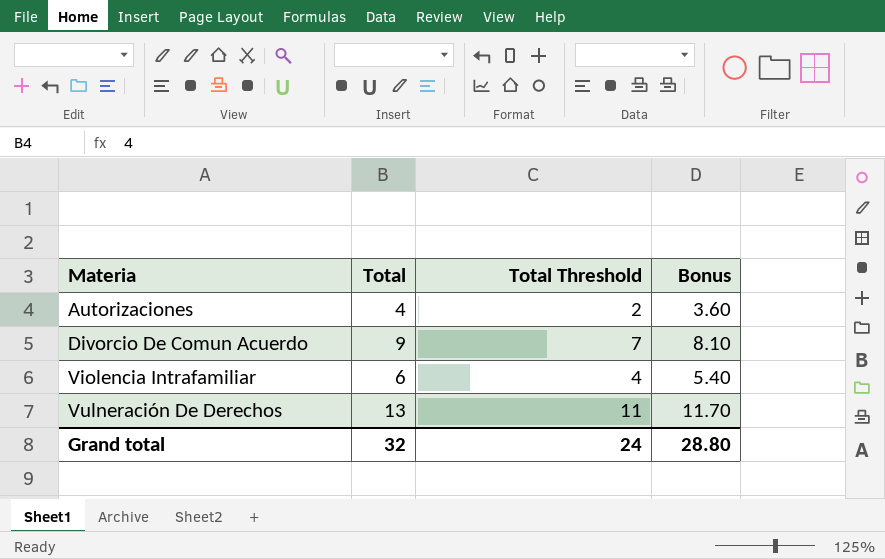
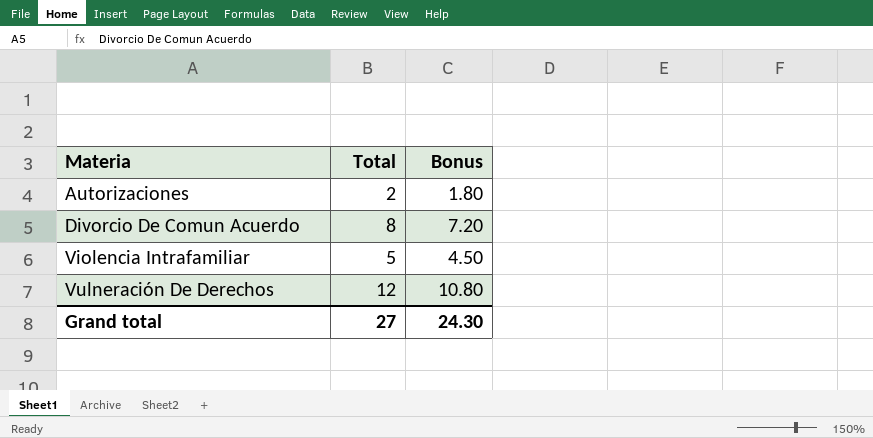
column Total Threshold | formula: [Total] - 2 -> none
Autorizaciones | Total: 4 -> 2
Autorizaciones | Bonus: 3.60 -> 1.80
Divorcio De Comun Acuerdo | Total: 9 -> 8
Divorcio De Comun Acuerdo | Bonus: 8.10 -> 7.20
Violencia Intrafamiliar | Total: 6 -> 5
Violencia Intrafamiliar | Bonus: 5.40 -> 4.50
Vulneración De Derechos | Total: 13 -> 12
Vulneración De Derechos | Bonus: 11.70 -> 10.80
Grand total | Total: 32 -> 27
Grand total | Bonus: 28.80 -> 24.30

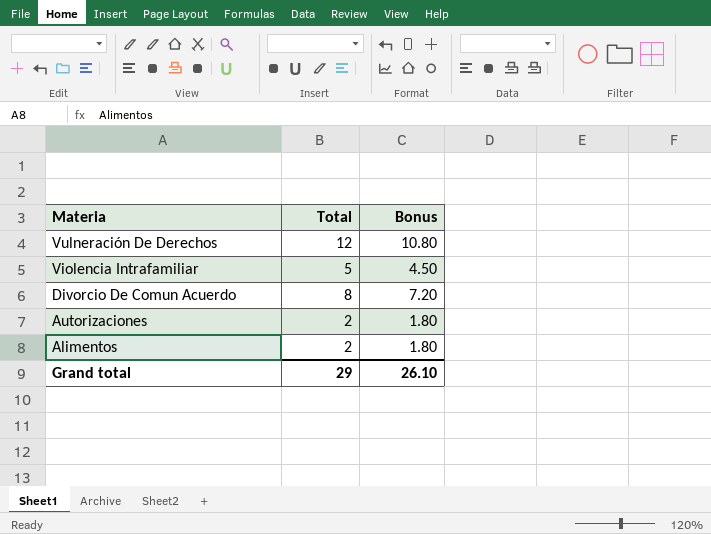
row order: Materia ascending -> Materia descending
row Alimentos: none -> 2 | 1.80
Grand total | Total: 27 -> 29
Grand total | Bonus: 24.30 -> 26.10

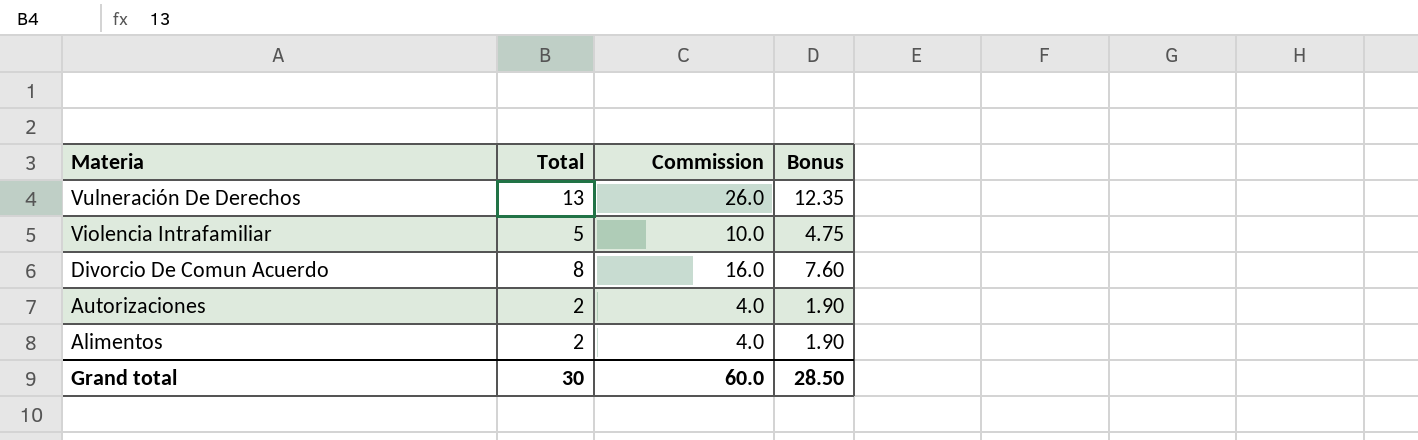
column Commission | formula: none -> [Total] * 2
column Bonus | formula: [Total] * 0.9 -> [Total] * 0.95
Vulneración De Derechos | Total: 12 -> 13
Grand total | Total: 29 -> 30
Grand total | Bonus: 26.10 -> 28.50

